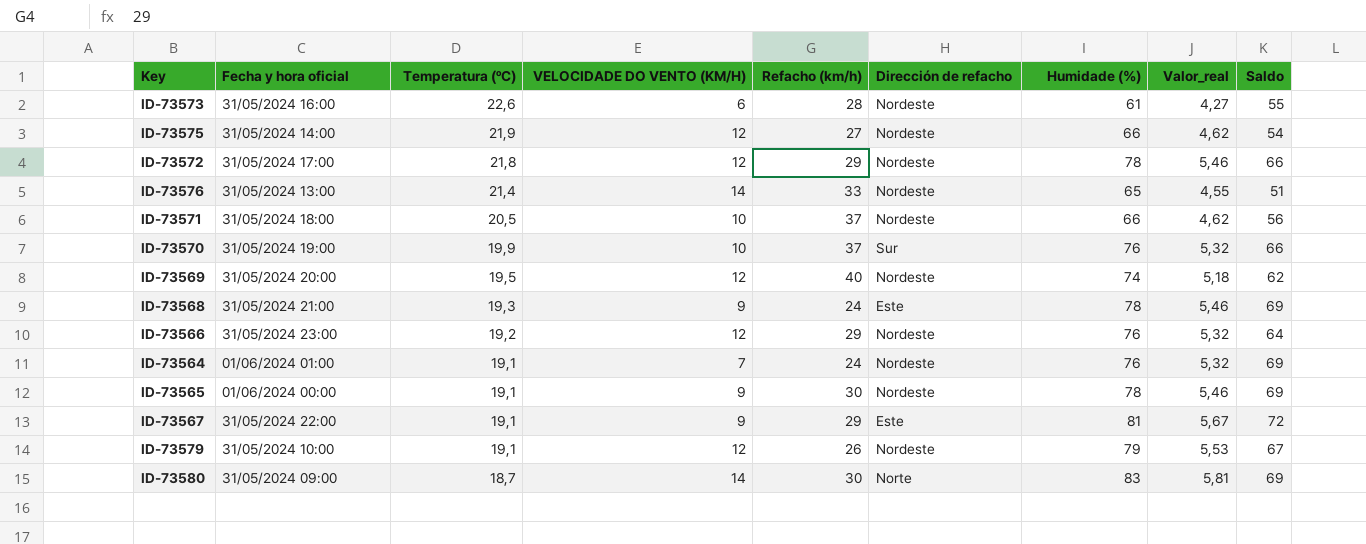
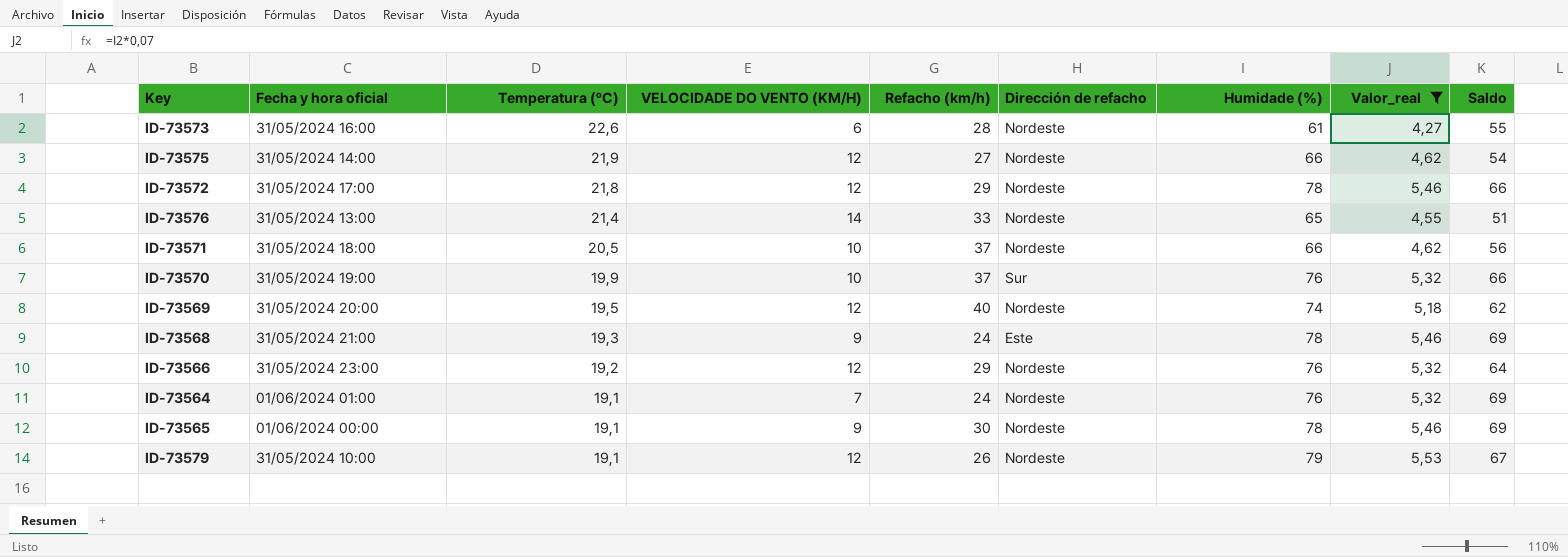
filter: none -> Valor_real <= 5,53

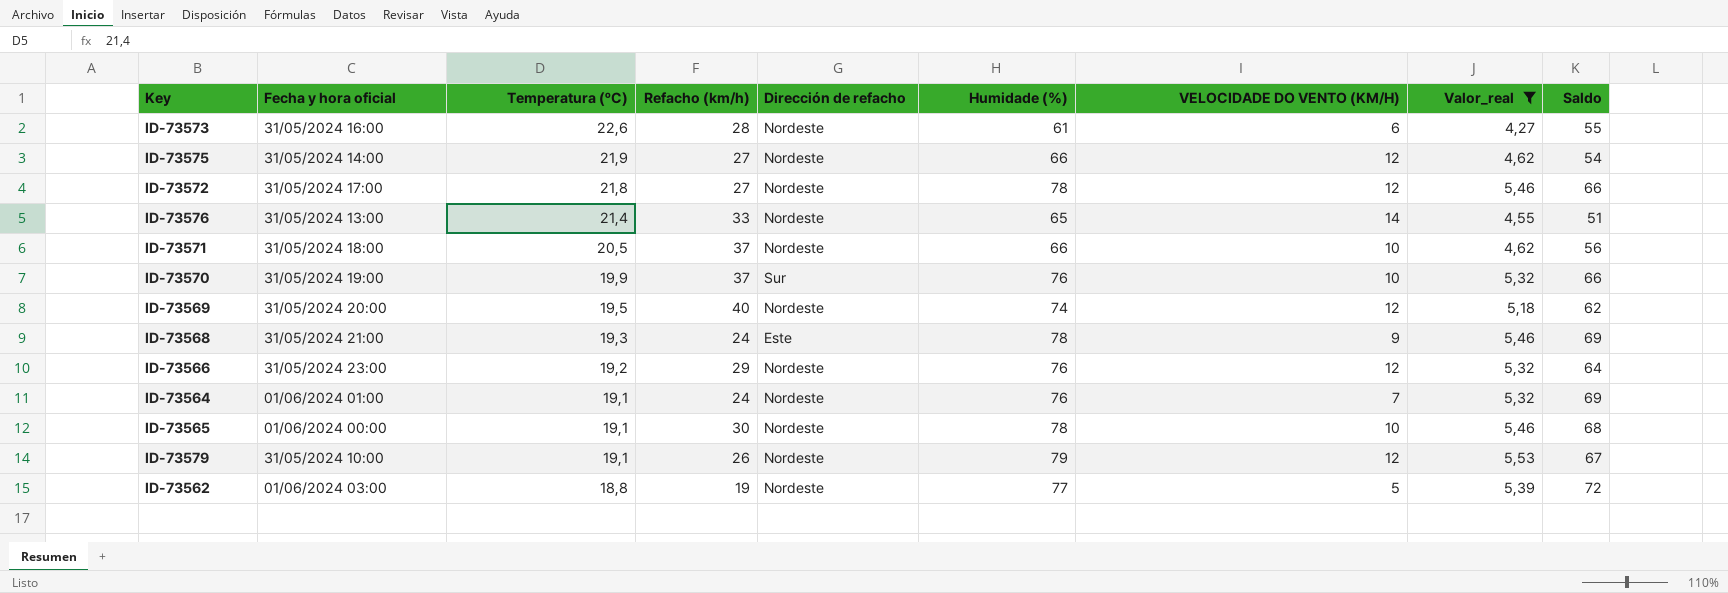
column VELOCIDADE DO VENTO (KM/H) | position: 4 -> 7
ID-73572 | Refacho (km/h): 29 -> 27
ID-73565 | VELOCIDADE DO VENTO (KM/H): 9 -> 10
ID-73565 | Saldo: 69 -> 68
row ID-73562: none -> 01/06/2024 03:00 | 18,8 | 19 | Nordeste | 77 | 5 | 5,39 | 72

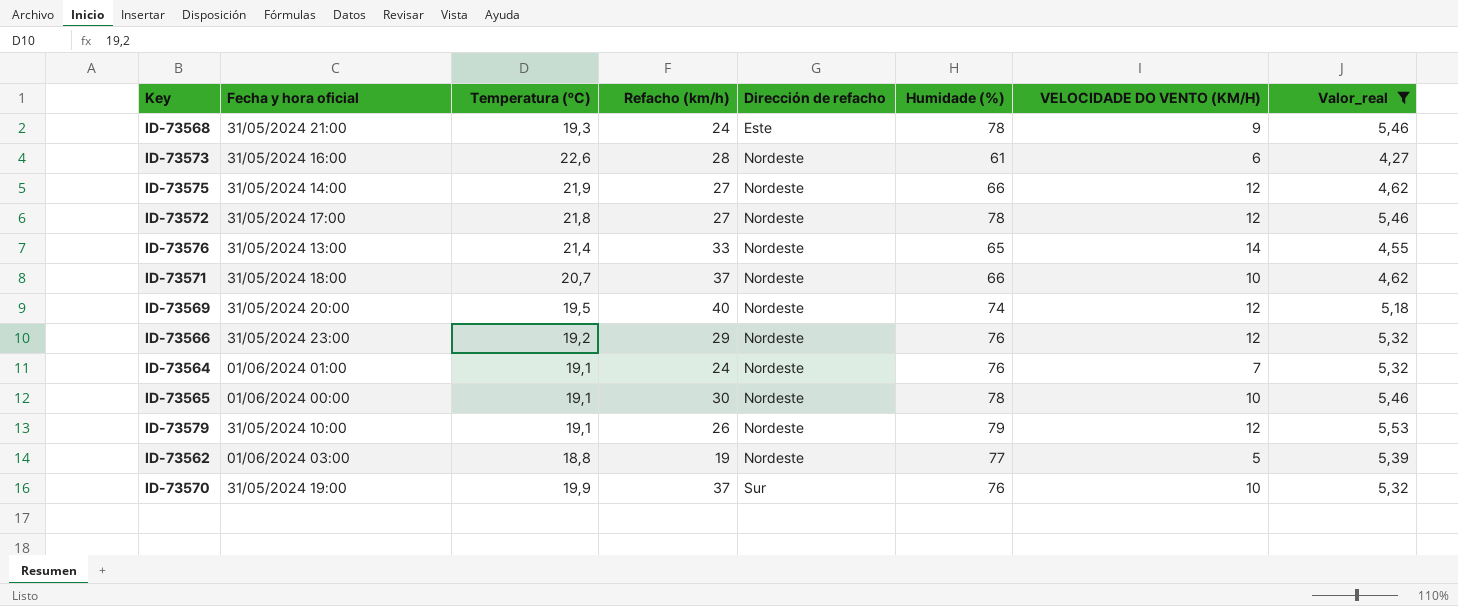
row order: Temperatura (ºC) descending -> Dirección de refacho ascending
column Saldo | formula: [Humidade (%)] - [VELOCIDADE DO VENTO (KM/H)] -> none
ID-73571 | Temperatura (ºC): 20,5 -> 20,7

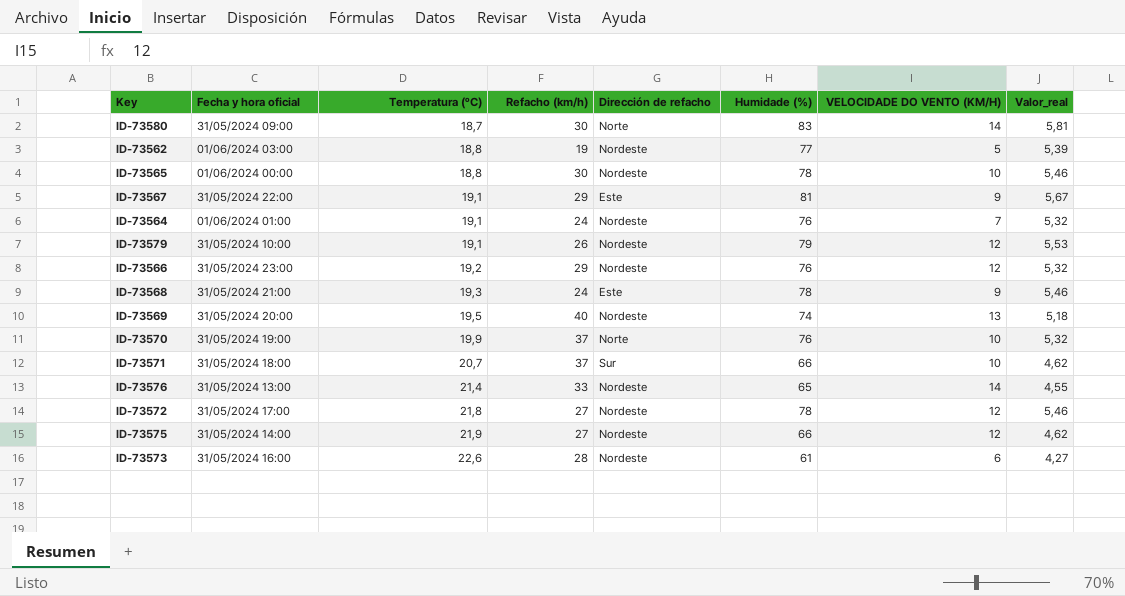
filter: Valor_real <= 5,53 -> none
row order: Dirección de refacho ascending -> Temperatura (ºC) ascending
ID-73565 | Temperatura (ºC): 19,1 -> 18,8
ID-73569 | VELOCIDADE DO VENTO (KM/H): 12 -> 13
ID-73570 | Dirección de refacho: Sur -> Norte
ID-73571 | Dirección de refacho: Nordeste -> Sur

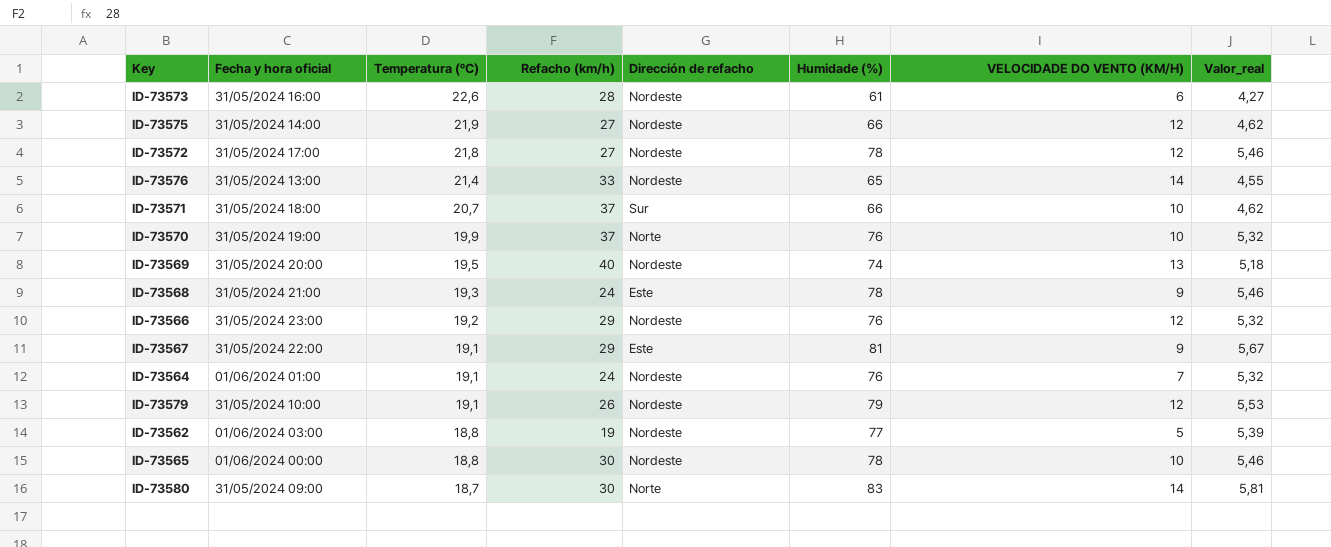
row order: Temperatura (ºC) ascending -> Temperatura (ºC) descending

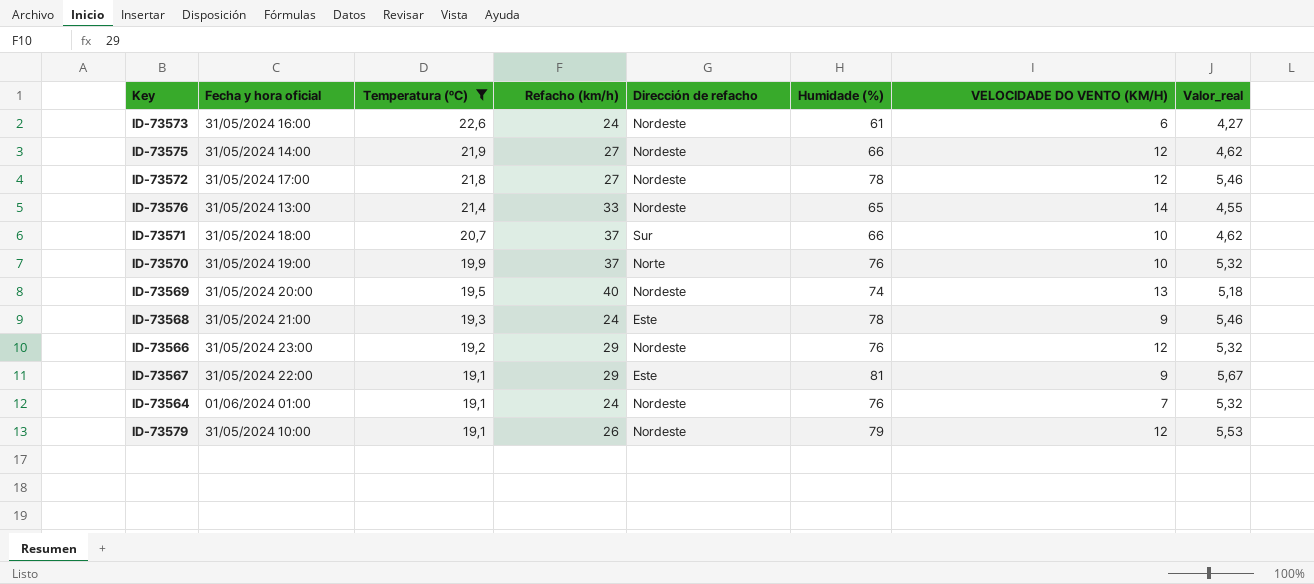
filter: none -> Temperatura (ºC) >= 19,1
ID-73573 | Refacho (km/h): 28 -> 24

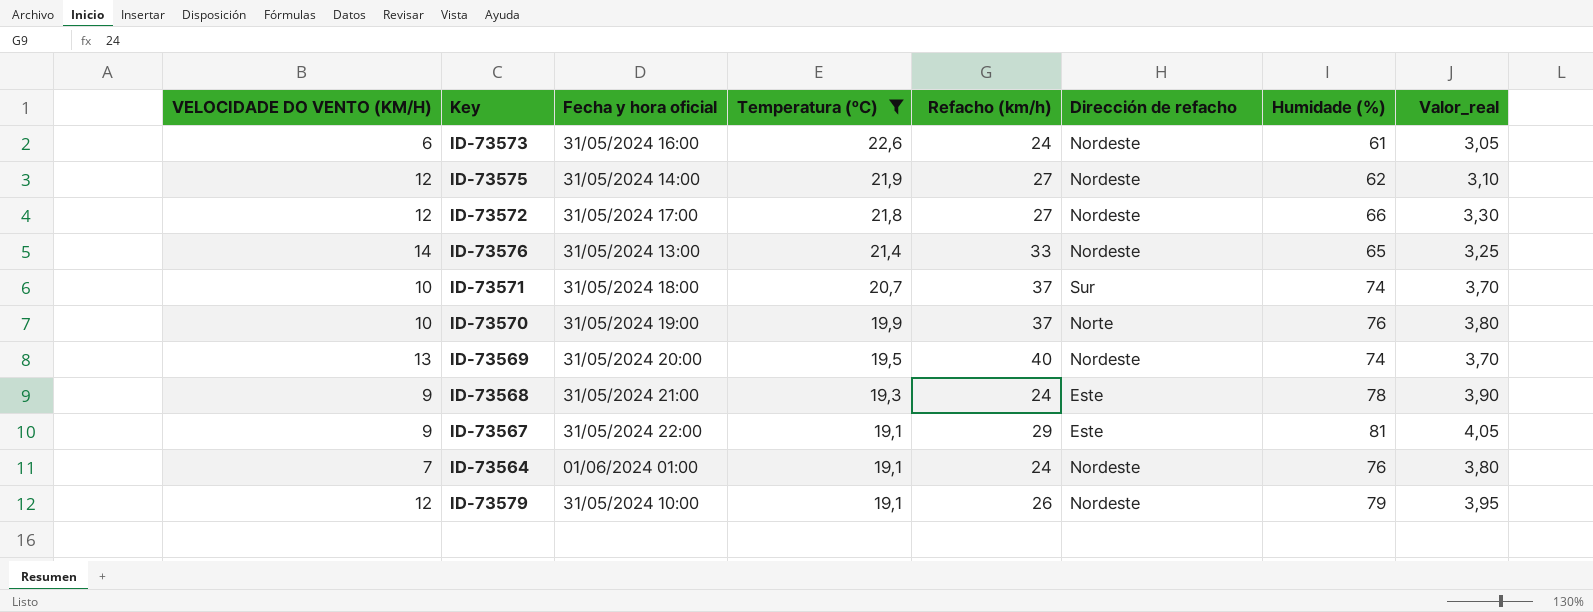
column VELOCIDADE DO VENTO (KM/H) | position: 7 -> 1
column Valor_real | formula: [Humidade (%)] * 0,07 -> [Humidade (%)] * 0,05
row ID-73566: 31/05/2024 23:00 | 19,2 | 29 | Nordeste | 76 | 12 | 5,32 -> none
ID-73575 | Humidade (%): 66 -> 62
ID-73572 | Humidade (%): 78 -> 66
ID-73571 | Humidade (%): 66 -> 74

